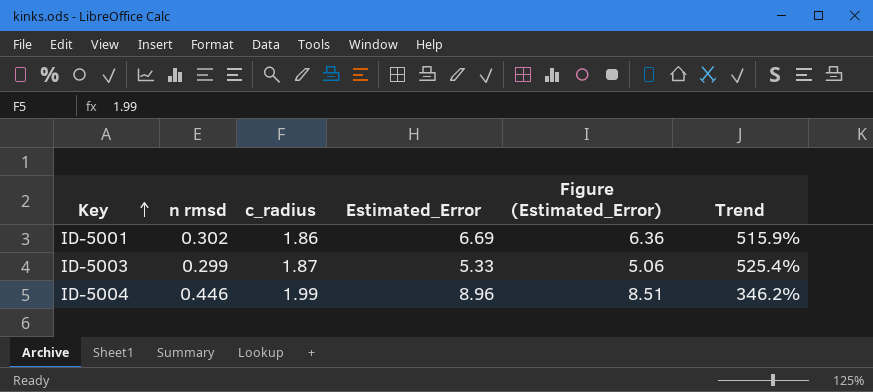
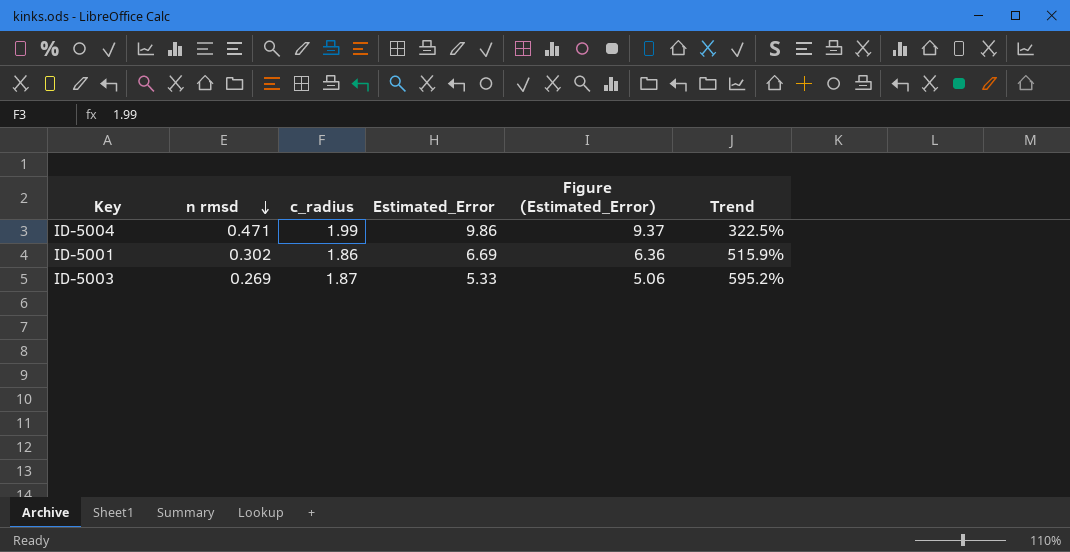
row order: Key ascending -> n rmsd descending
ID-5004 | n rmsd: 0.446 -> 0.471
ID-5004 | Estimated_Error: 8.96 -> 9.86
ID-5004 | Figure (Estimated_Error): 8.51 -> 9.37
ID-5004 | Trend: 346.2% -> 322.5%
ID-5003 | n rmsd: 0.299 -> 0.269
ID-5003 | Trend: 525.4% -> 595.2%

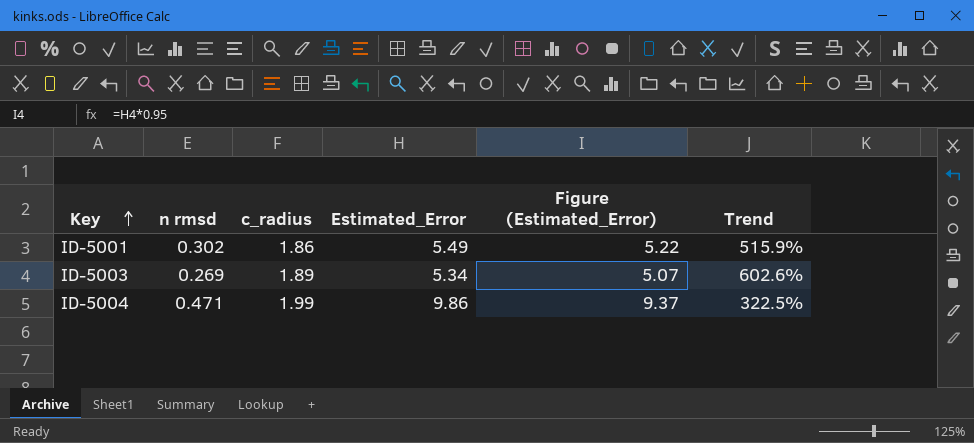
row order: n rmsd descending -> Key ascending
ID-5001 | Estimated_Error: 6.69 -> 5.49
ID-5001 | Figure (Estimated_Error): 6.36 -> 5.22
ID-5003 | c_radius: 1.87 -> 1.89
ID-5003 | Estimated_Error: 5.33 -> 5.34
ID-5003 | Figure (Estimated_Error): 5.06 -> 5.07
ID-5003 | Trend: 595.2% -> 602.6%

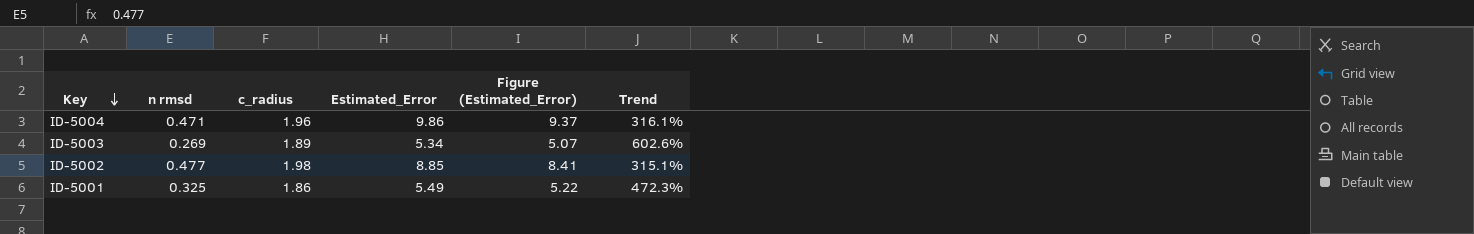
row order: Key ascending -> Key descending
ID-5004 | c_radius: 1.99 -> 1.96
ID-5004 | Trend: 322.5% -> 316.1%
row ID-5002: none -> 0.477 | 1.98 | 8.85 | 8.41 | 315.1%
ID-5001 | n rmsd: 0.302 -> 0.325
ID-5001 | Trend: 515.9% -> 472.3%

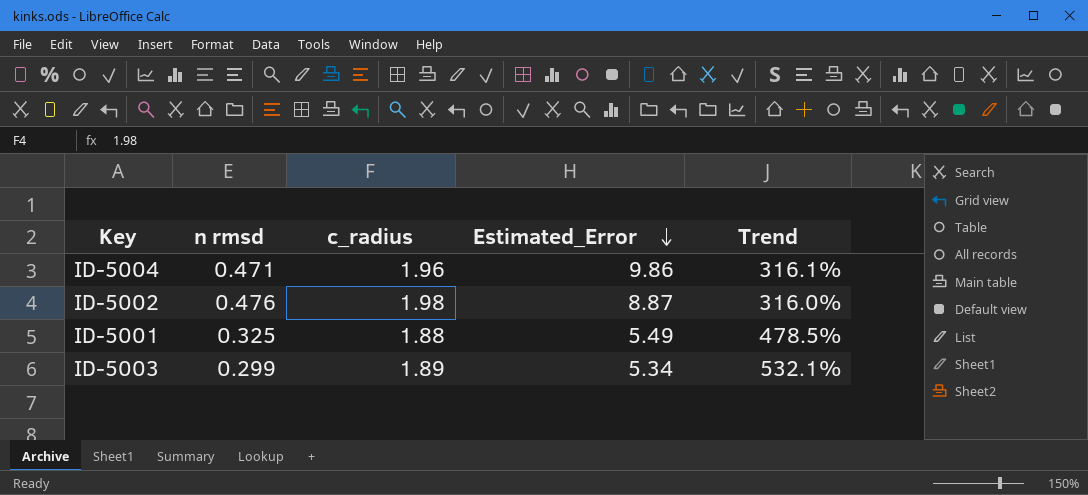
row order: Key descending -> Estimated_Error descending
column Figure (Estimated_Error) | formula: [Estimated_Error] * 0.95 -> none
ID-5002 | n rmsd: 0.477 -> 0.476
ID-5002 | Estimated_Error: 8.85 -> 8.87
ID-5002 | Trend: 315.1% -> 316.0%
ID-5001 | c_radius: 1.86 -> 1.88
ID-5001 | Trend: 472.3% -> 478.5%
ID-5003 | n rmsd: 0.269 -> 0.299
ID-5003 | Trend: 602.6% -> 532.1%

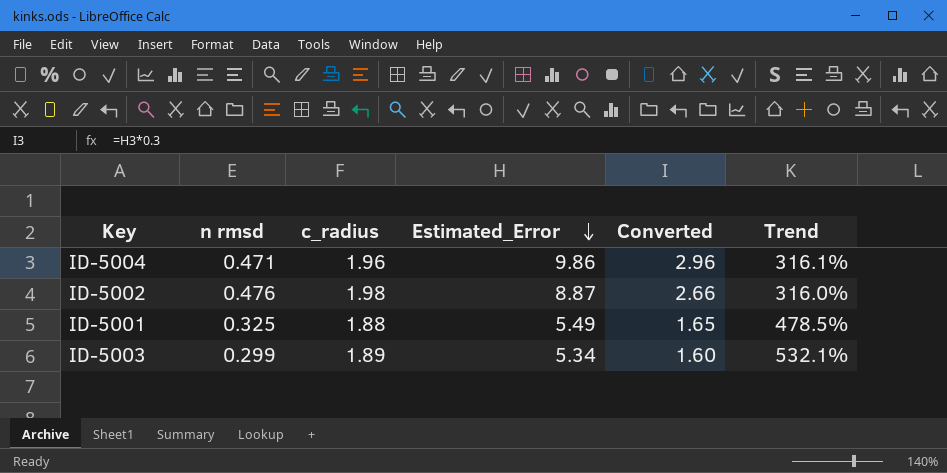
column Converted | formula: none -> [Estimated_Error] * 0.3

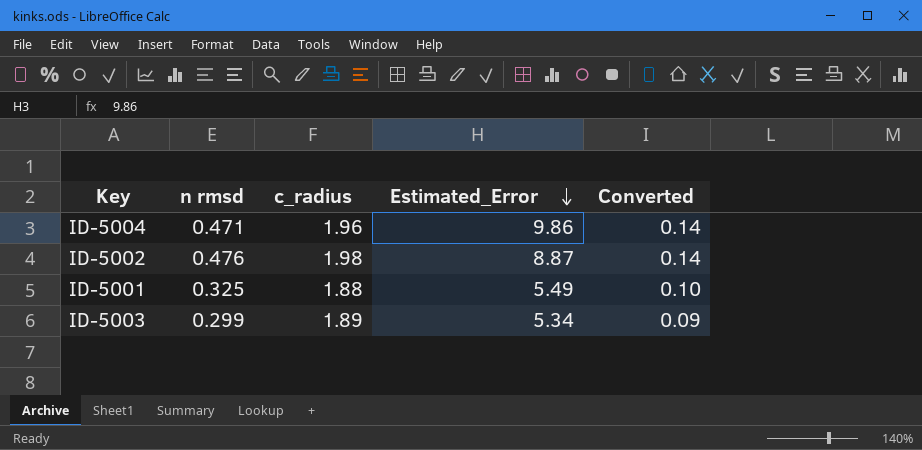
column Trend | formula: ([c_radius] - [n rmsd]) / [n rmsd] -> none
column Converted | formula: [Estimated_Error] * 0.3 -> [n rmsd] * 0.3

